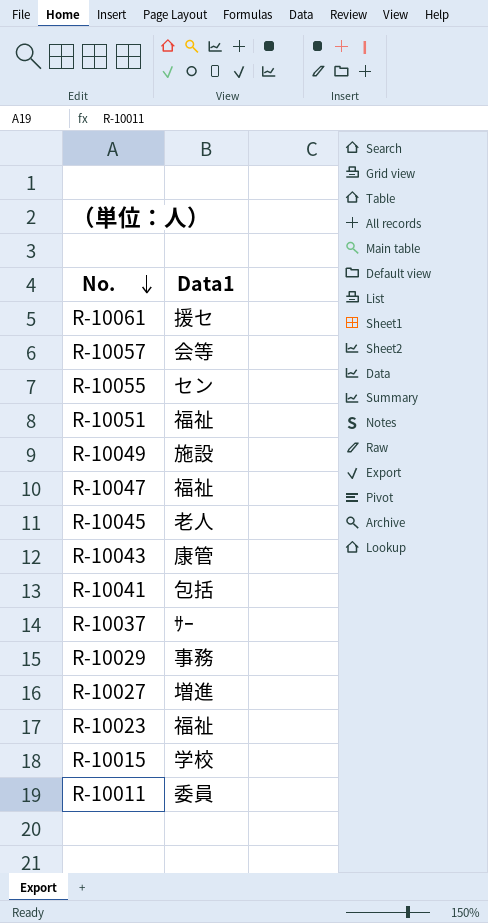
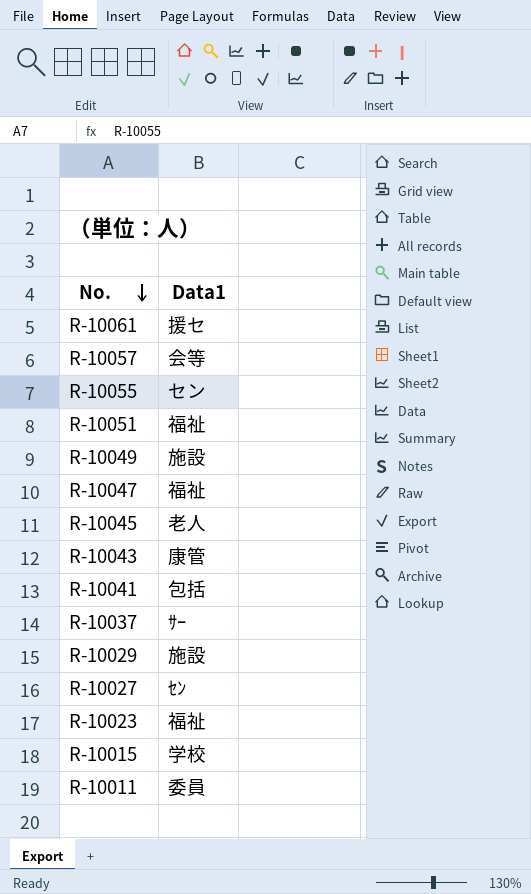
R-10029 | Data1: 事務 -> 施設
R-10027 | Data1: 増進 -> ｾﾝ

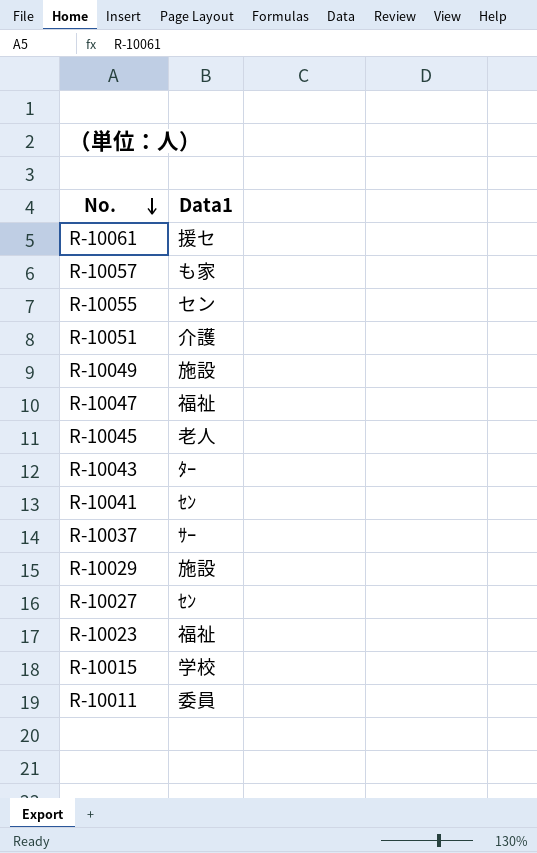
R-10057 | Data1: 会等 -> も家
R-10051 | Data1: 福祉 -> 介護
R-10043 | Data1: 康管 -> ﾀｰ
R-10041 | Data1: 包括 -> ｾﾝ

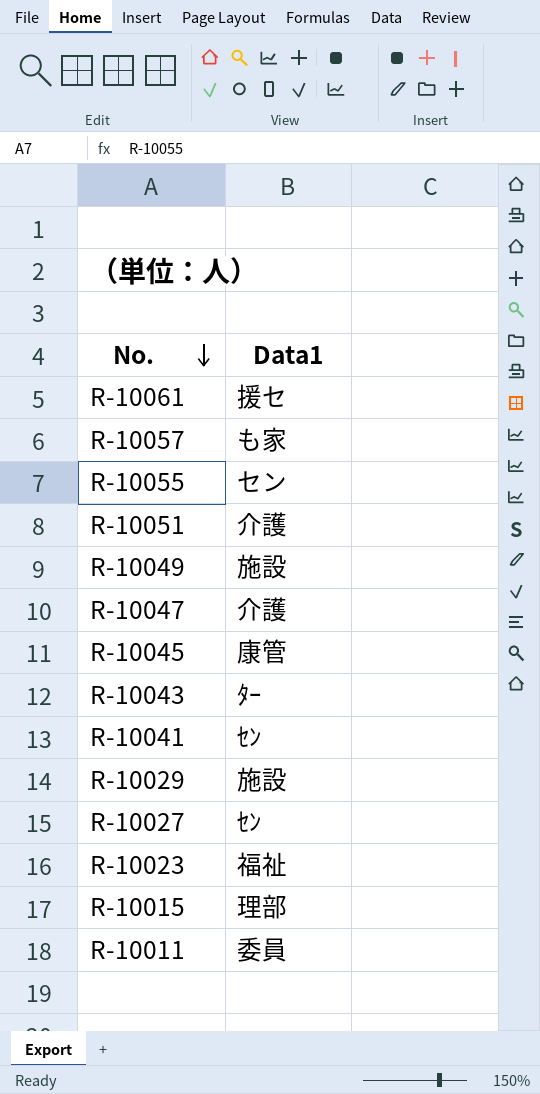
row R-10037: ｻｰ -> none
R-10047 | Data1: 福祉 -> 介護
R-10045 | Data1: 老人 -> 康管
R-10015 | Data1: 学校 -> 理部

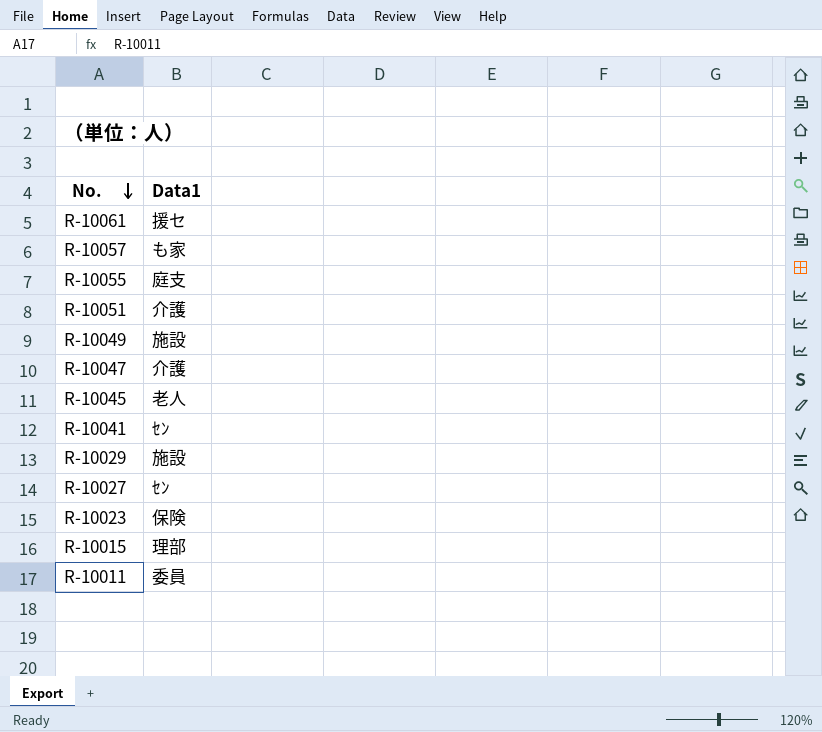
row R-10043: ﾀｰ -> none
R-10055 | Data1: セン -> 庭支
R-10045 | Data1: 康管 -> 老人
R-10023 | Data1: 福祉 -> 保険

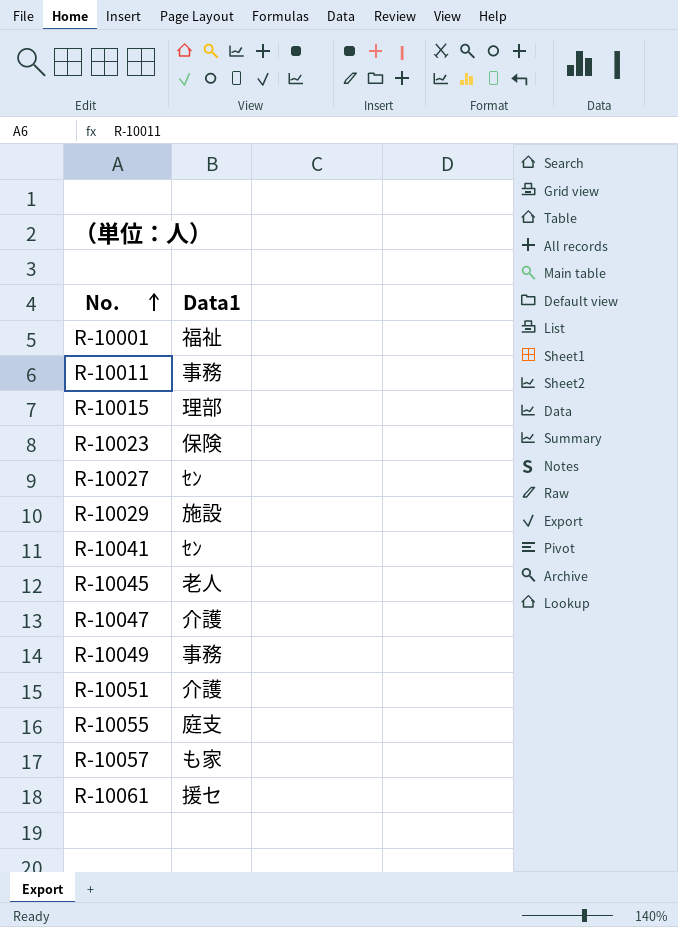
row order: No. descending -> No. ascending
row R-10001: none -> 福祉
R-10011 | Data1: 委員 -> 事務
R-10049 | Data1: 施設 -> 事務

